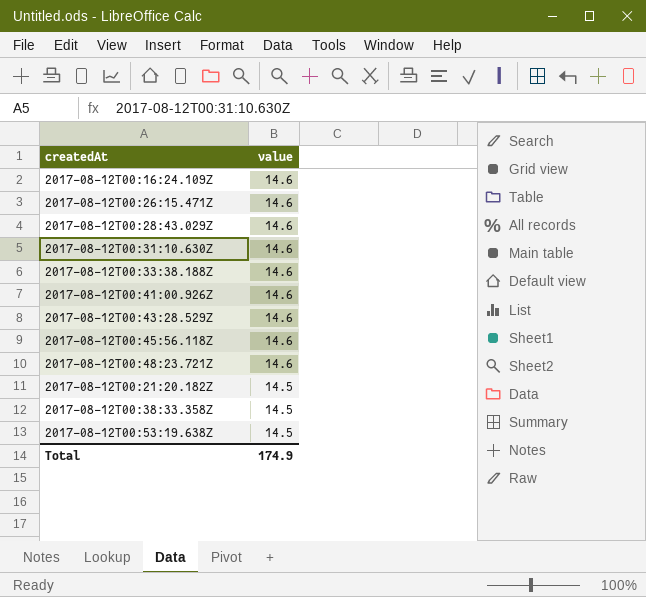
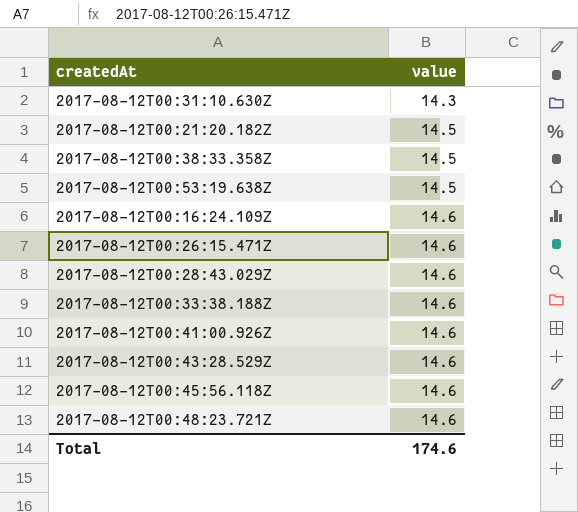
row order: value descending -> value ascending
2017-08-12T00:31:10.630Z | value: 14.6 -> 14.3
Total | value: 174.9 -> 174.6

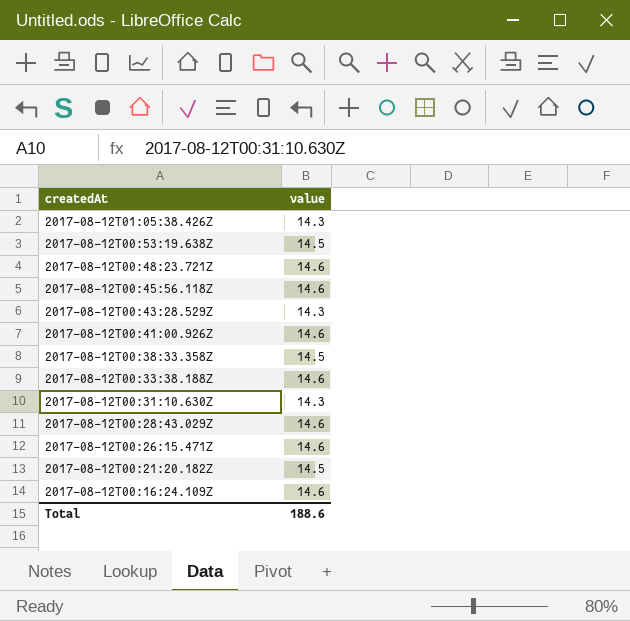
row order: value ascending -> createdAt descending
row 2017-08-12T01:05:38.426Z: none -> 14.3
2017-08-12T00:43:28.529Z | value: 14.6 -> 14.3
Total | value: 174.6 -> 188.6

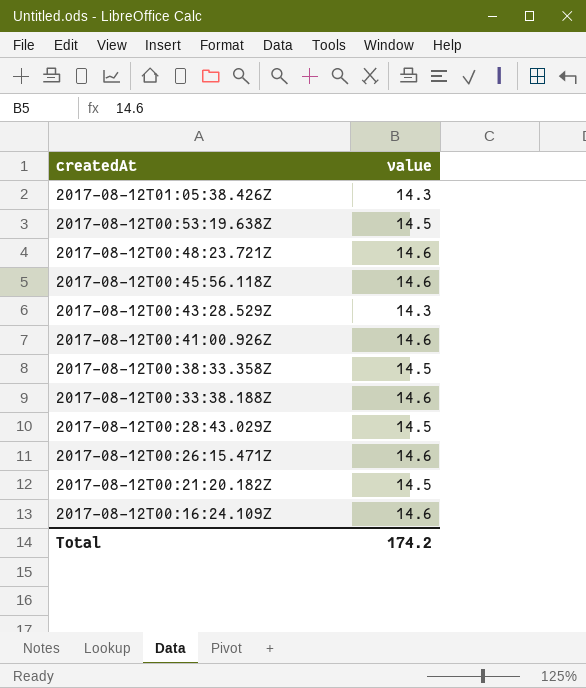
row 2017-08-12T00:31:10.630Z: 14.3 -> none
2017-08-12T00:28:43.029Z | value: 14.6 -> 14.5
Total | value: 188.6 -> 174.2

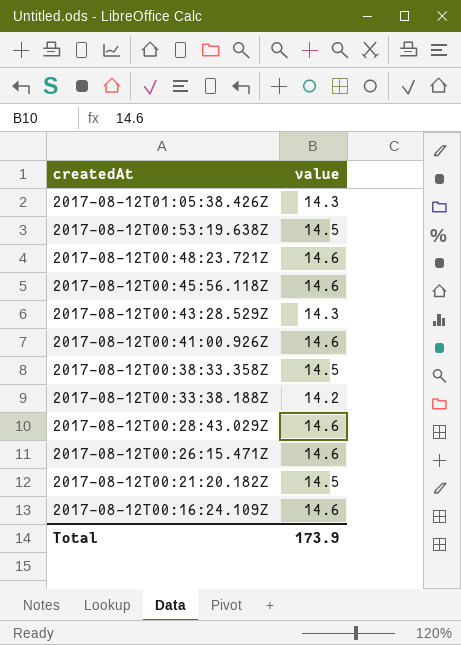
2017-08-12T00:33:38.188Z | value: 14.6 -> 14.2
2017-08-12T00:28:43.029Z | value: 14.5 -> 14.6
Total | value: 174.2 -> 173.9

